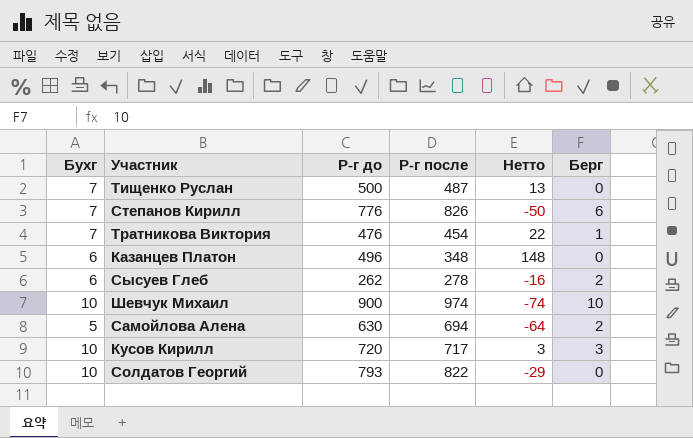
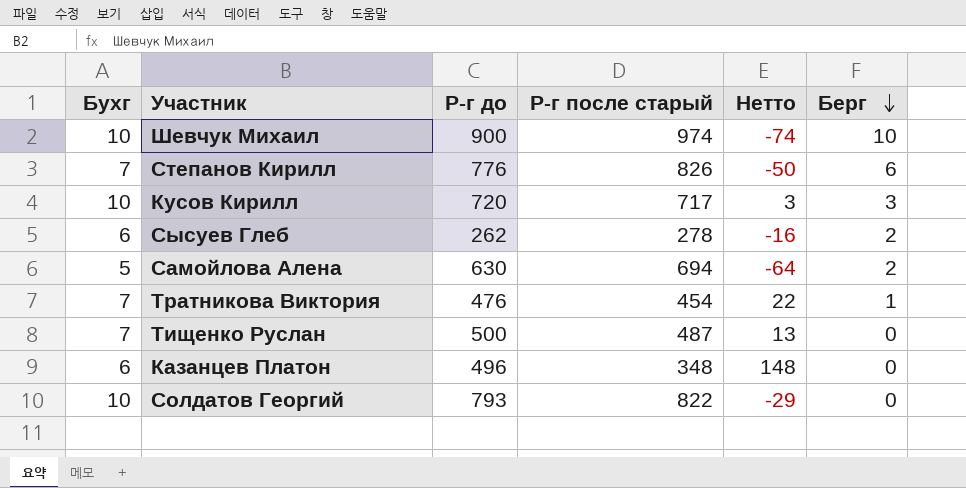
row order: none -> Берг descending
column name: Р-г после -> Р-г после старый

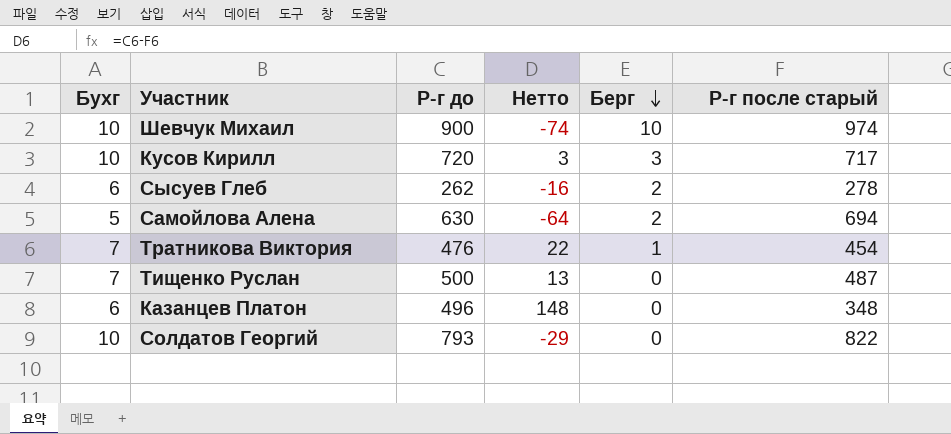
column Р-г после старый | position: 4 -> 6
row Степанов Кирилл: 7 | 776 | 826 | -50 | 6 -> none

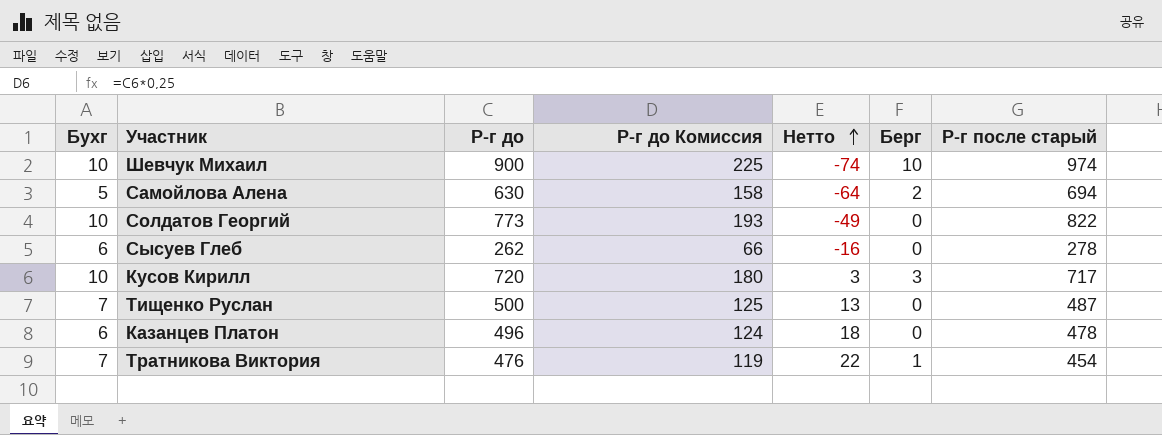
row order: Берг descending -> Нетто ascending
column Р-г до Комиссия | formula: none -> [Р-г до] * 0,25
Солдатов Георгий | Р-г до: 793 -> 773
Солдатов Георгий | Нетто: -29 -> -49
Сысуев Глеб | Берг: 2 -> 0
Казанцев Платон | Нетто: 148 -> 18
Казанцев Платон | Р-г после старый: 348 -> 478

